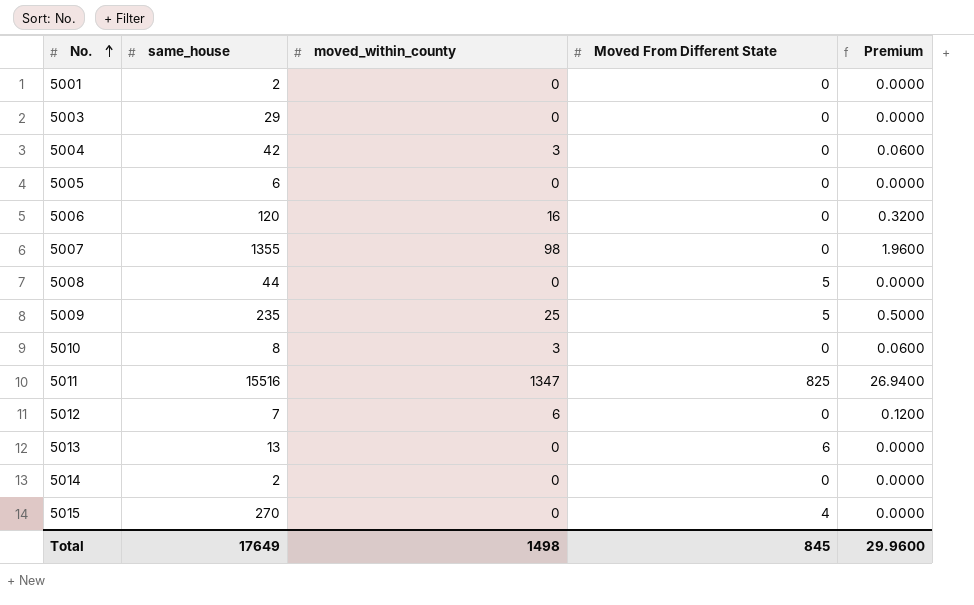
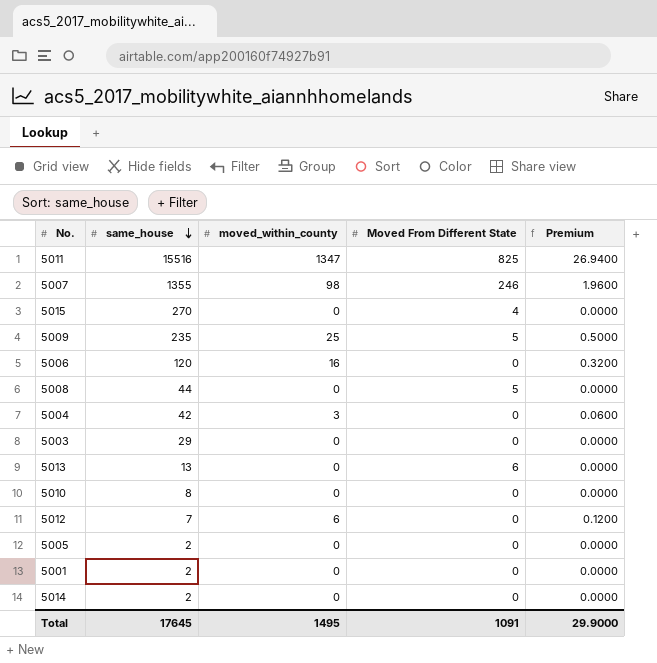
row order: No. ascending -> same_house descending
5007 | Moved From Different State: 0 -> 246
5010 | moved_within_county: 3 -> 0
5010 | Premium: 0.0600 -> 0.0000
5005 | same_house: 6 -> 2
Total | same_house: 17649 -> 17645
Total | moved_within_county: 1498 -> 1495
Total | Moved From Different State: 845 -> 1091
Total | Premium: 29.9600 -> 29.9000

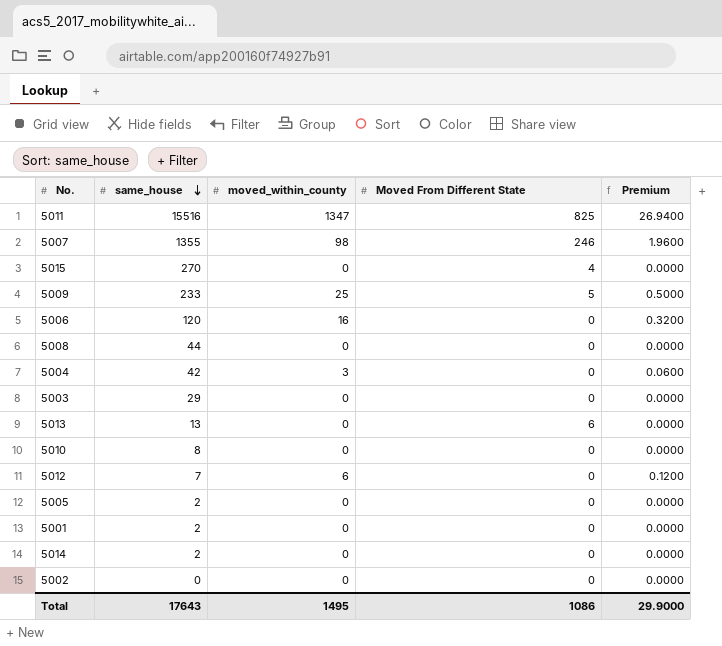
5009 | same_house: 235 -> 233
5008 | Moved From Different State: 5 -> 0
row 5002: none -> 0 | 0 | 0 | 0.0000
Total | same_house: 17645 -> 17643
Total | Moved From Different State: 1091 -> 1086

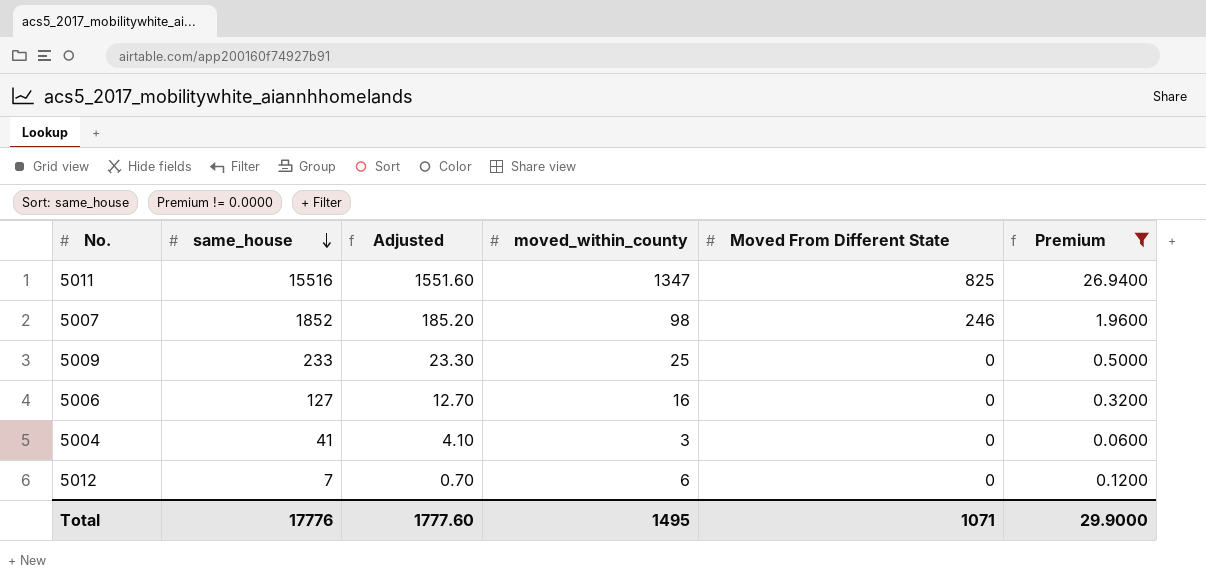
filter: none -> Premium != 0.0000
column Adjusted | formula: none -> [same_house] * 0.1
5007 | same_house: 1355 -> 1852
5009 | Moved From Different State: 5 -> 0
5006 | same_house: 120 -> 127
5004 | same_house: 42 -> 41
Total | same_house: 17643 -> 17776
Total | Moved From Different State: 1086 -> 1071

